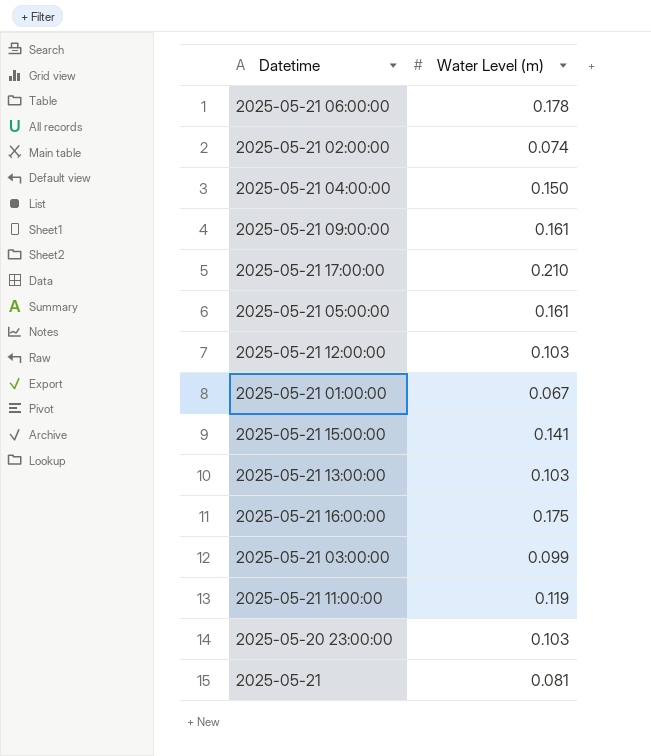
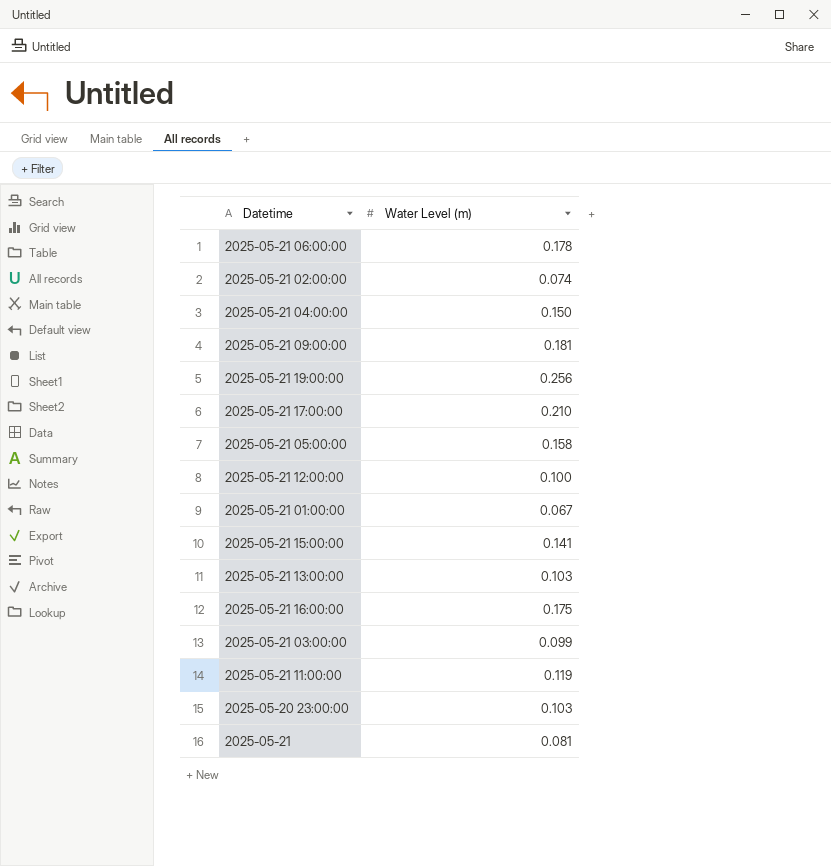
2025-05-21 09:00:00 | Water Level (m): 0.161 -> 0.181
row 2025-05-21 19:00:00: none -> 0.256
2025-05-21 05:00:00 | Water Level (m): 0.161 -> 0.158
2025-05-21 12:00:00 | Water Level (m): 0.103 -> 0.100

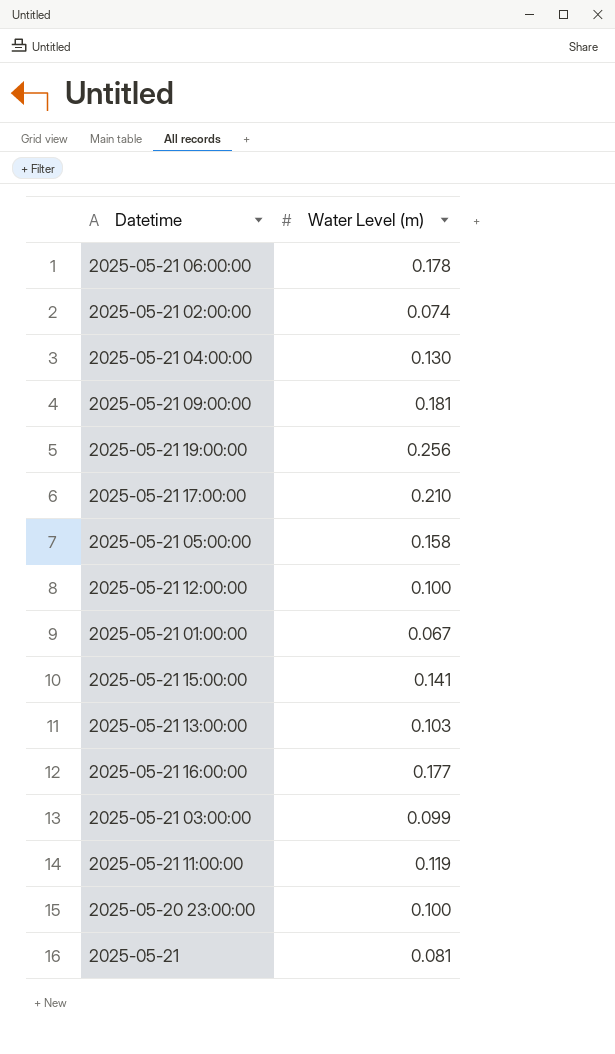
2025-05-21 04:00:00 | Water Level (m): 0.150 -> 0.130
2025-05-21 16:00:00 | Water Level (m): 0.175 -> 0.177
2025-05-20 23:00:00 | Water Level (m): 0.103 -> 0.100

